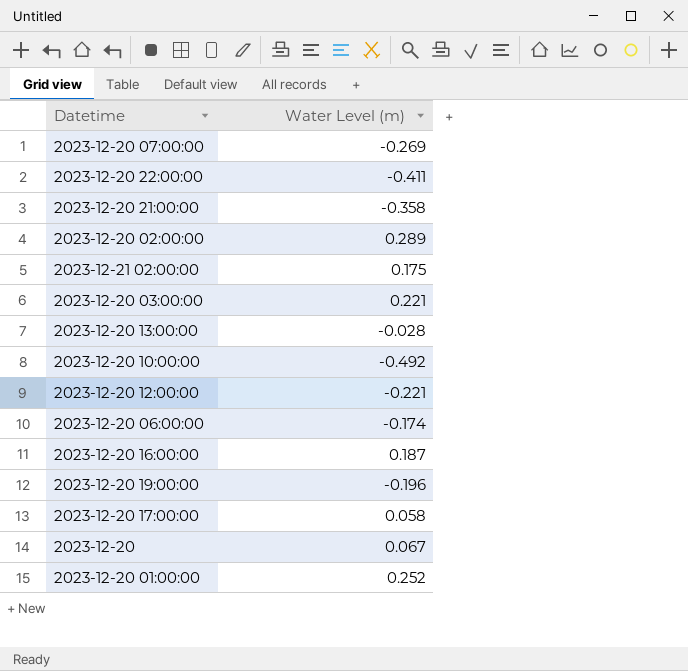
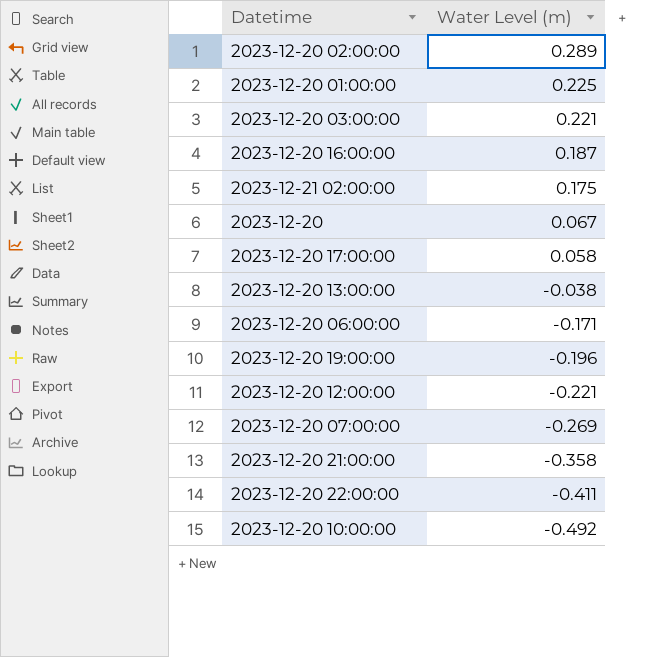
row order: none -> Water Level (m) descending
2023-12-20 01:00:00 | Water Level (m): 0.252 -> 0.225
2023-12-20 13:00:00 | Water Level (m): -0.028 -> -0.038
2023-12-20 06:00:00 | Water Level (m): -0.174 -> -0.171

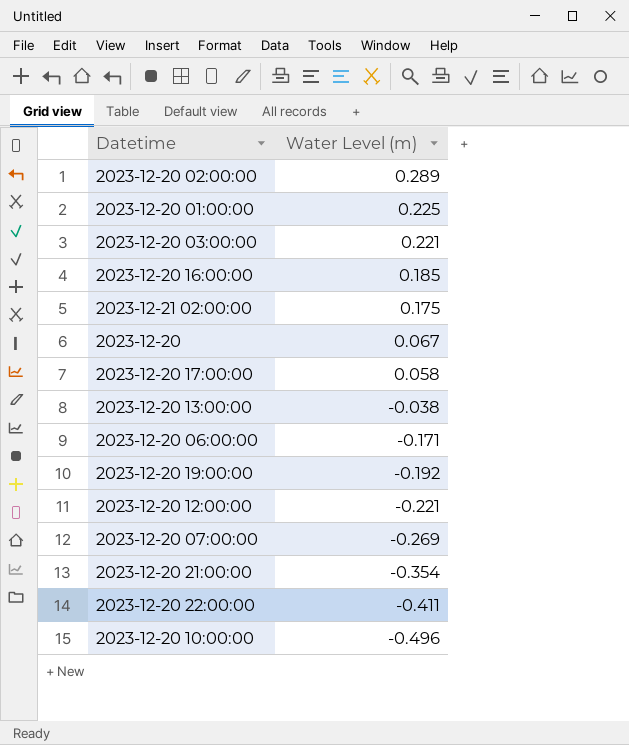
2023-12-20 16:00:00 | Water Level (m): 0.187 -> 0.185
2023-12-20 19:00:00 | Water Level (m): -0.196 -> -0.192
2023-12-20 21:00:00 | Water Level (m): -0.358 -> -0.354
2023-12-20 10:00:00 | Water Level (m): -0.492 -> -0.496

